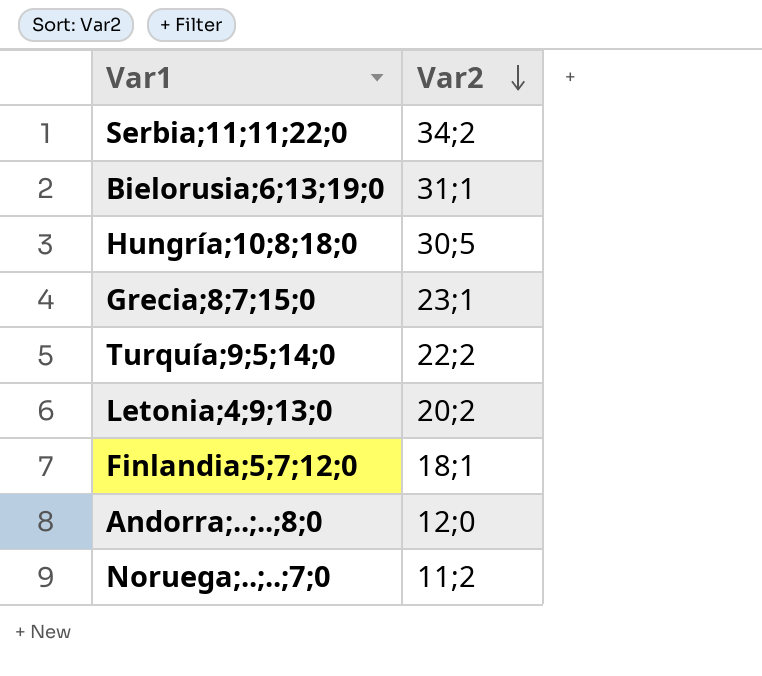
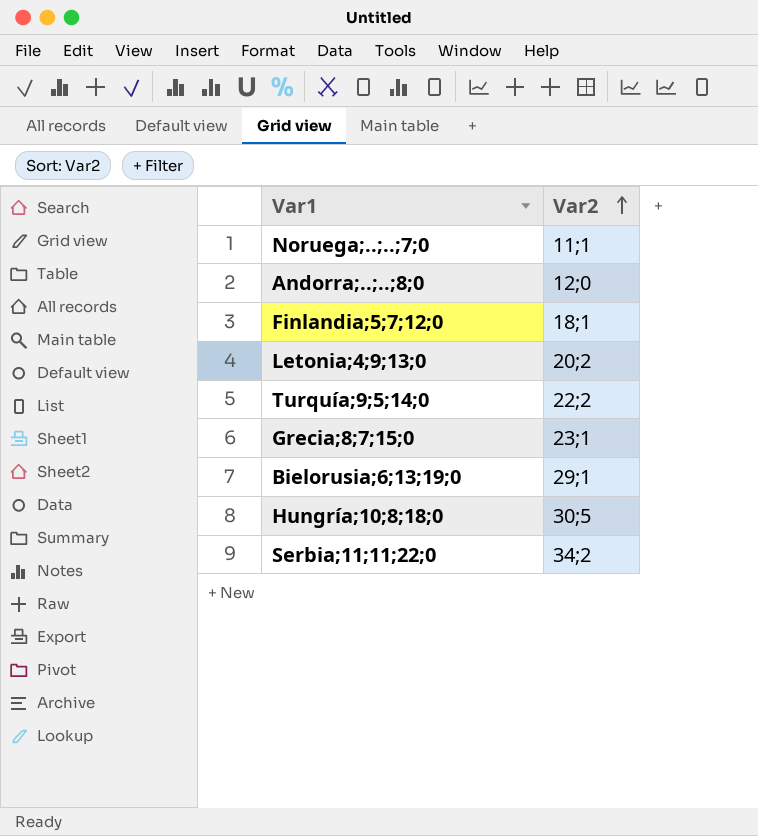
row order: Var2 descending -> Var2 ascending
Noruega;..;..;7;0 | Var2: 11;2 -> 11;1
Bielorusia;6;13;19;0 | Var2: 31;1 -> 29;1

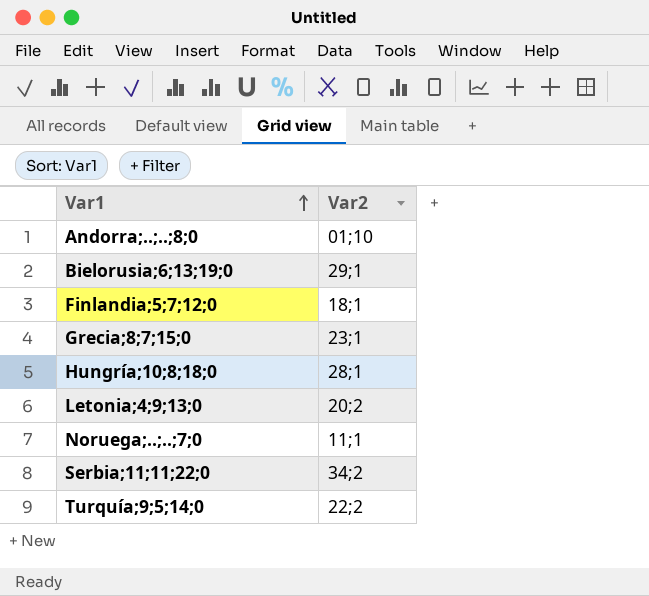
row order: Var2 ascending -> Var1 ascending
Andorra;..;..;8;0 | Var2: 12;0 -> 01;10
Hungría;10;8;18;0 | Var2: 30;5 -> 28;1

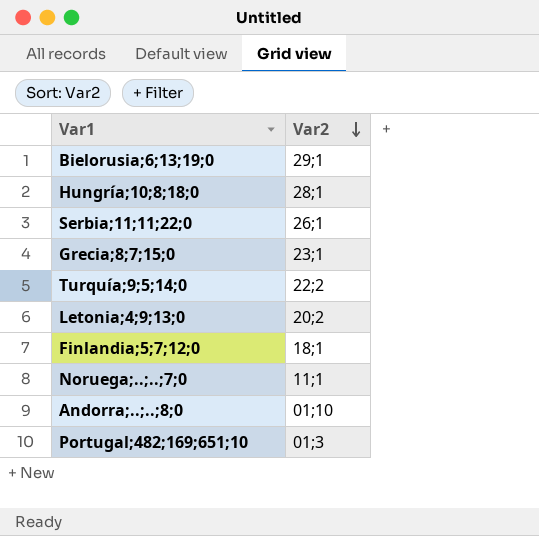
row order: Var1 ascending -> Var2 descending
Serbia;11;11;22;0 | Var2: 34;2 -> 26;1
row Portugal;482;169;651;10: none -> 01;3

